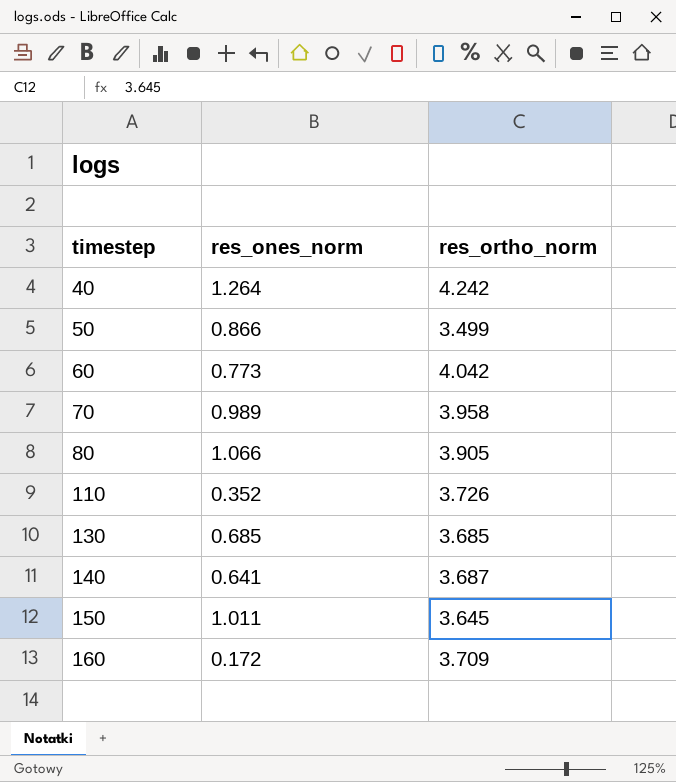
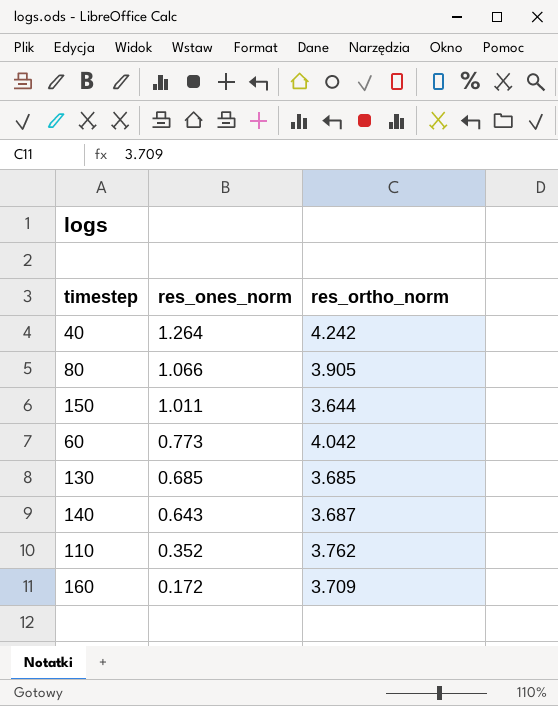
row order: timestep ascending -> res_ones_norm descending
row 50: 0.866 | 3.499 -> none
row 70: 0.989 | 3.958 -> none
150 | res_ortho_norm: 3.645 -> 3.644
140 | res_ones_norm: 0.641 -> 0.643
110 | res_ortho_norm: 3.726 -> 3.762

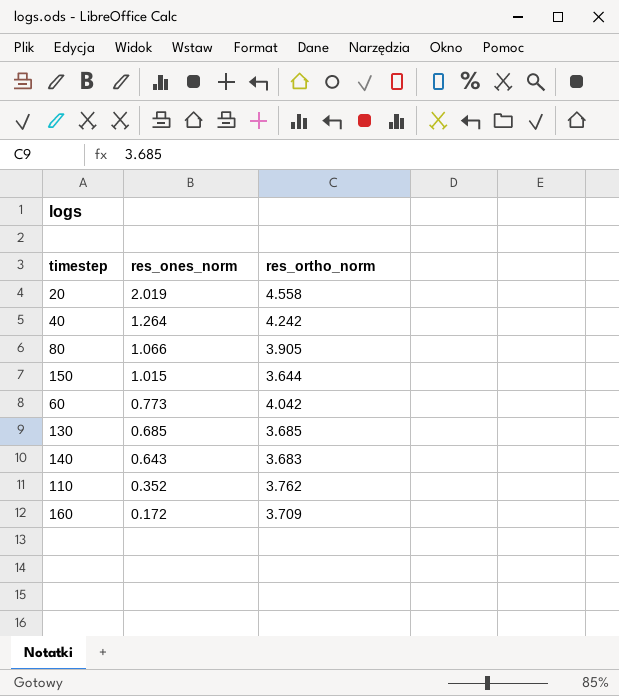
row 20: none -> 2.019 | 4.558
150 | res_ones_norm: 1.011 -> 1.015
140 | res_ortho_norm: 3.687 -> 3.683

